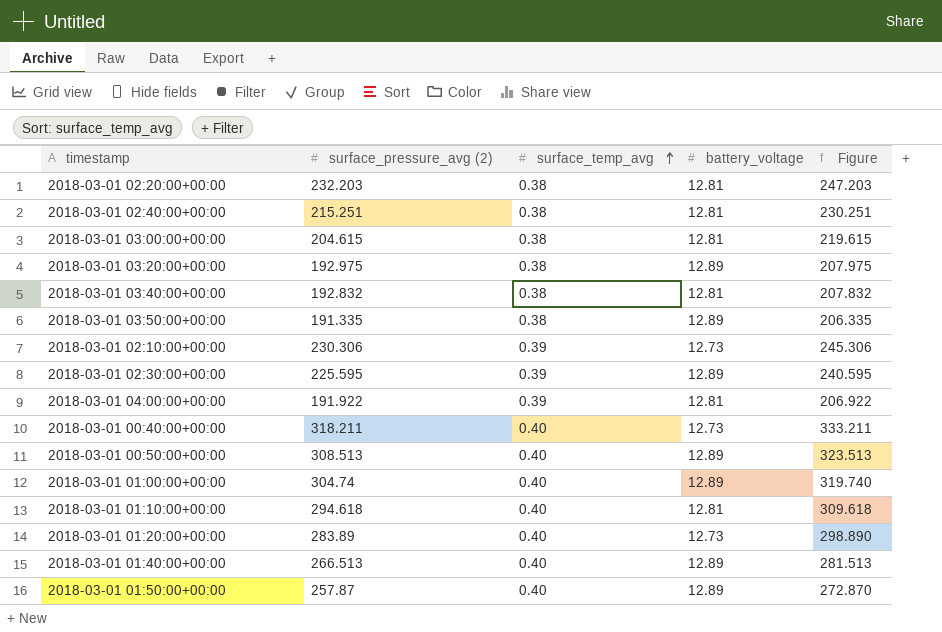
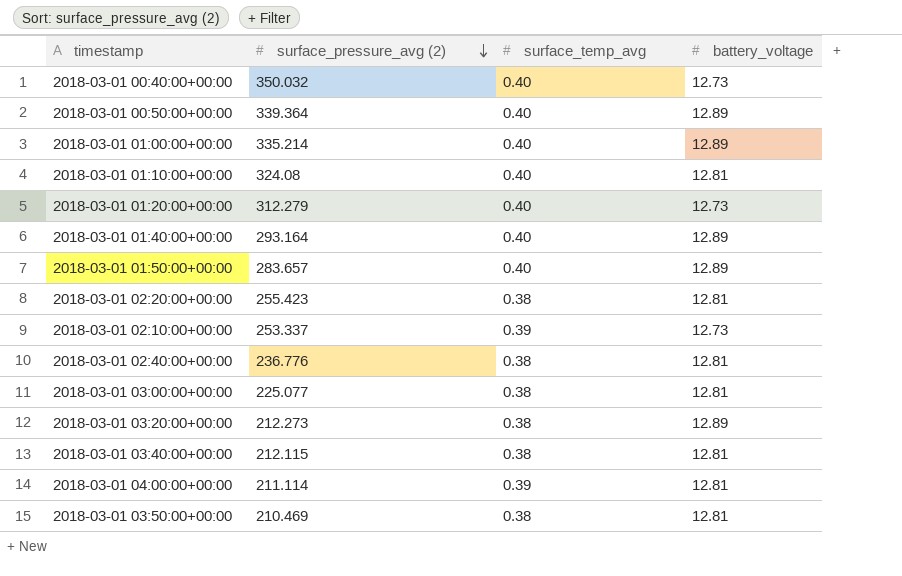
row order: surface_temp_avg ascending -> surface_pressure_avg (2) descending
column Figure | formula: [surface_pressure_avg (2)] + 15 -> none
row 2018-03-01 02:30:00+00:00: 225.595 | 0.39 | 12.89 | 240.595 -> none
2018-03-01 00:40:00+00:00 | surface_pressure_avg (2): 318.211 -> 350.032
2018-03-01 00:50:00+00:00 | surface_pressure_avg (2): 308.513 -> 339.364
2018-03-01 01:00:00+00:00 | surface_pressure_avg (2): 304.74 -> 335.214
2018-03-01 01:10:00+00:00 | surface_pressure_avg (2): 294.618 -> 324.08
2018-03-01 01:20:00+00:00 | surface_pressure_avg (2): 283.89 -> 312.279
2018-03-01 01:40:00+00:00 | surface_pressure_avg (2): 266.513 -> 293.164
2018-03-01 01:50:00+00:00 | surface_pressure_avg (2): 257.87 -> 283.657
2018-03-01 02:20:00+00:00 | surface_pressure_avg (2): 232.203 -> 255.423
2018-03-01 02:10:00+00:00 | surface_pressure_avg (2): 230.306 -> 253.337
2018-03-01 02:40:00+00:00 | surface_pressure_avg (2): 215.251 -> 236.776
2018-03-01 03:00:00+00:00 | surface_pressure_avg (2): 204.615 -> 225.077
2018-03-01 03:20:00+00:00 | surface_pressure_avg (2): 192.975 -> 212.273
2018-03-01 03:40:00+00:00 | surface_pressure_avg (2): 192.832 -> 212.115
2018-03-01 04:00:00+00:00 | surface_pressure_avg (2): 191.922 -> 211.114
2018-03-01 03:50:00+00:00 | surface_pressure_avg (2): 191.335 -> 210.469
2018-03-01 03:50:00+00:00 | battery_voltage: 12.89 -> 12.81

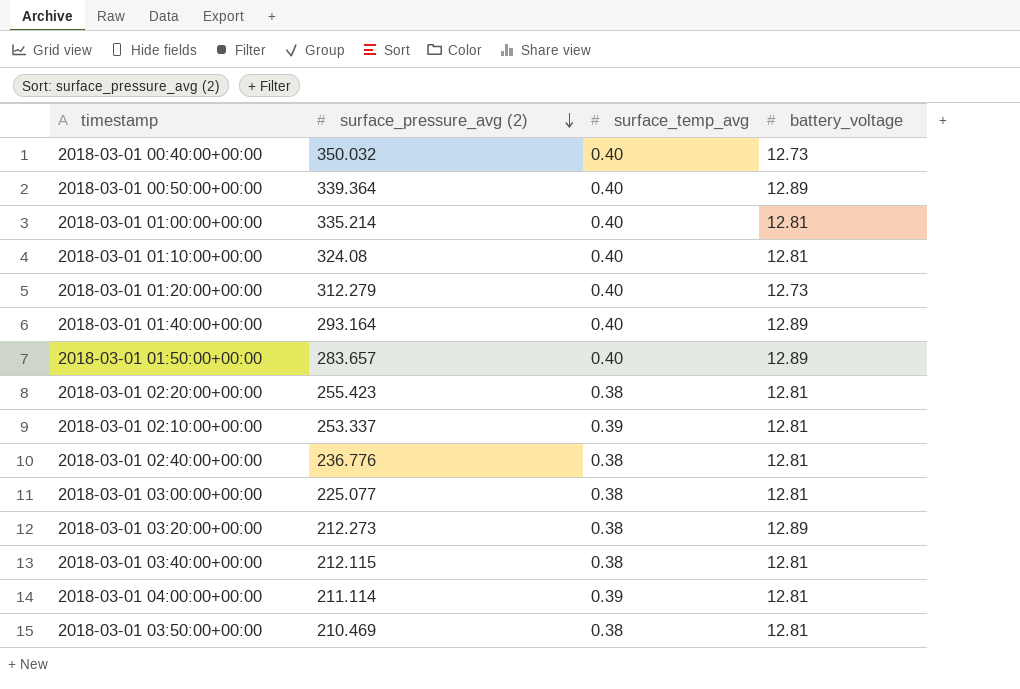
2018-03-01 01:00:00+00:00 | battery_voltage: 12.89 -> 12.81
2018-03-01 02:10:00+00:00 | battery_voltage: 12.73 -> 12.81

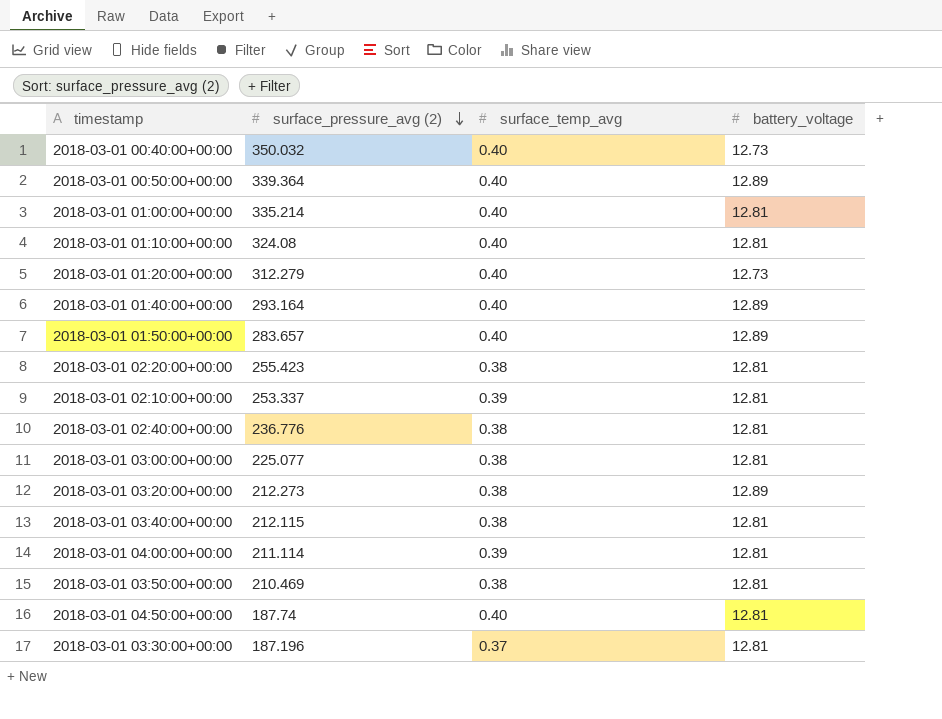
row 2018-03-01 04:50:00+00:00: none -> 187.74 | 0.40 | 12.81
row 2018-03-01 03:30:00+00:00: none -> 187.196 | 0.37 | 12.81

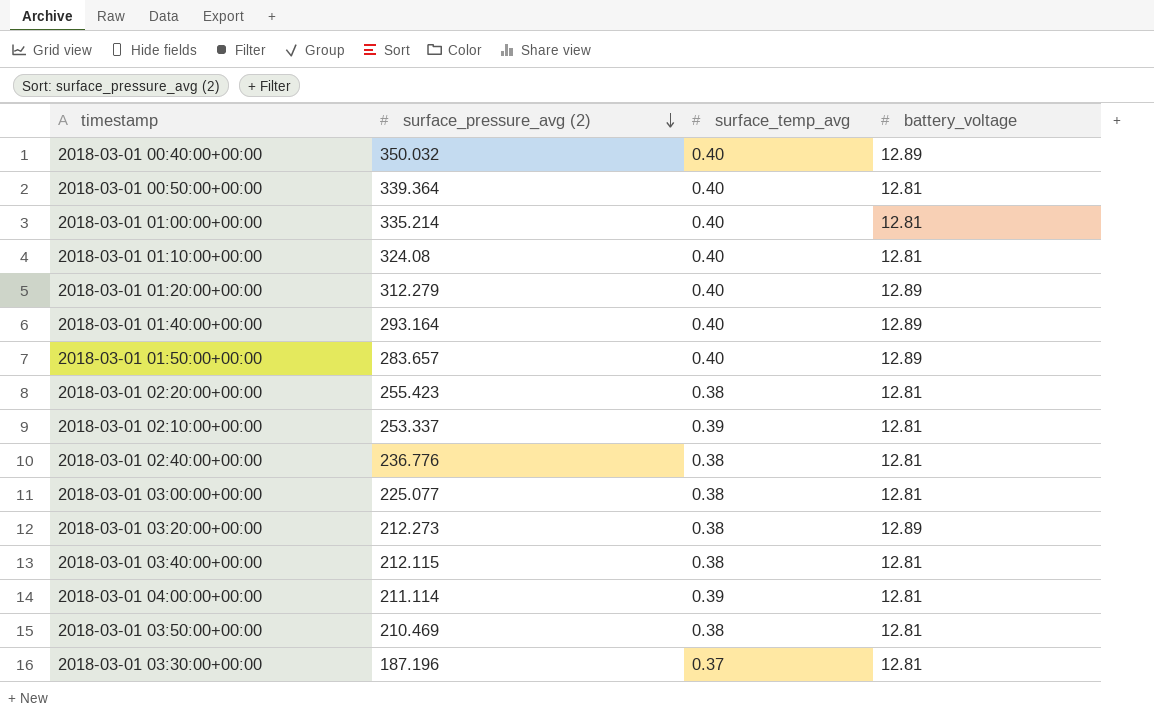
row 2018-03-01 04:50:00+00:00: 187.74 | 0.40 | 12.81 -> none
2018-03-01 00:40:00+00:00 | battery_voltage: 12.73 -> 12.89
2018-03-01 00:50:00+00:00 | battery_voltage: 12.89 -> 12.81
2018-03-01 01:20:00+00:00 | battery_voltage: 12.73 -> 12.89

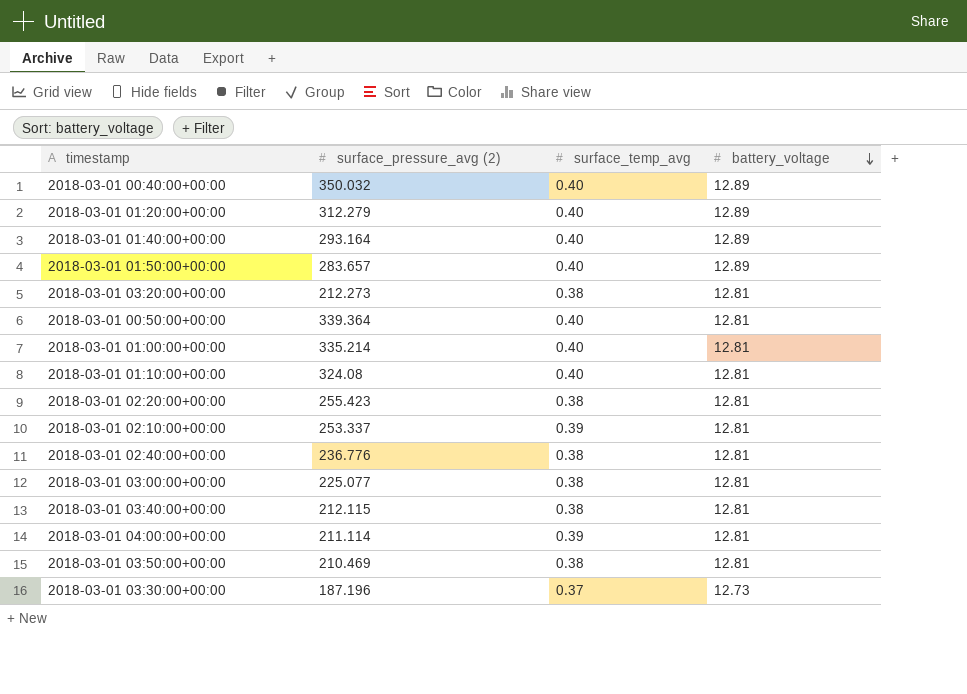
row order: surface_pressure_avg (2) descending -> battery_voltage descending
2018-03-01 03:20:00+00:00 | battery_voltage: 12.89 -> 12.81
2018-03-01 03:30:00+00:00 | battery_voltage: 12.81 -> 12.73

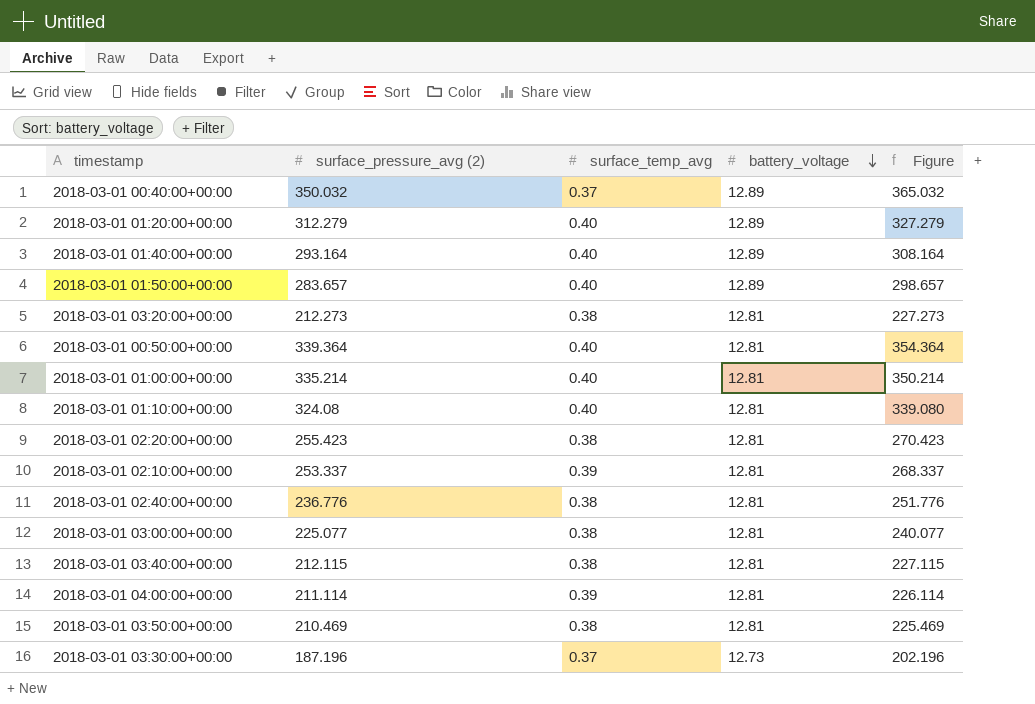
column Figure | formula: none -> [surface_pressure_avg (2)] + 15
2018-03-01 00:40:00+00:00 | surface_temp_avg: 0.40 -> 0.37

